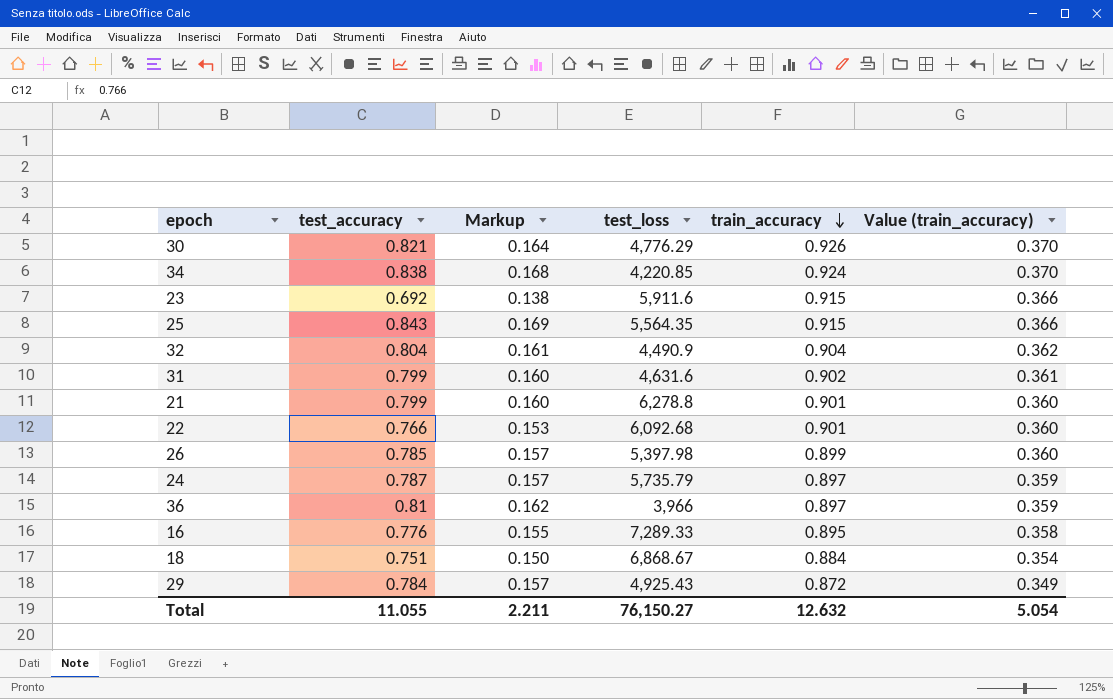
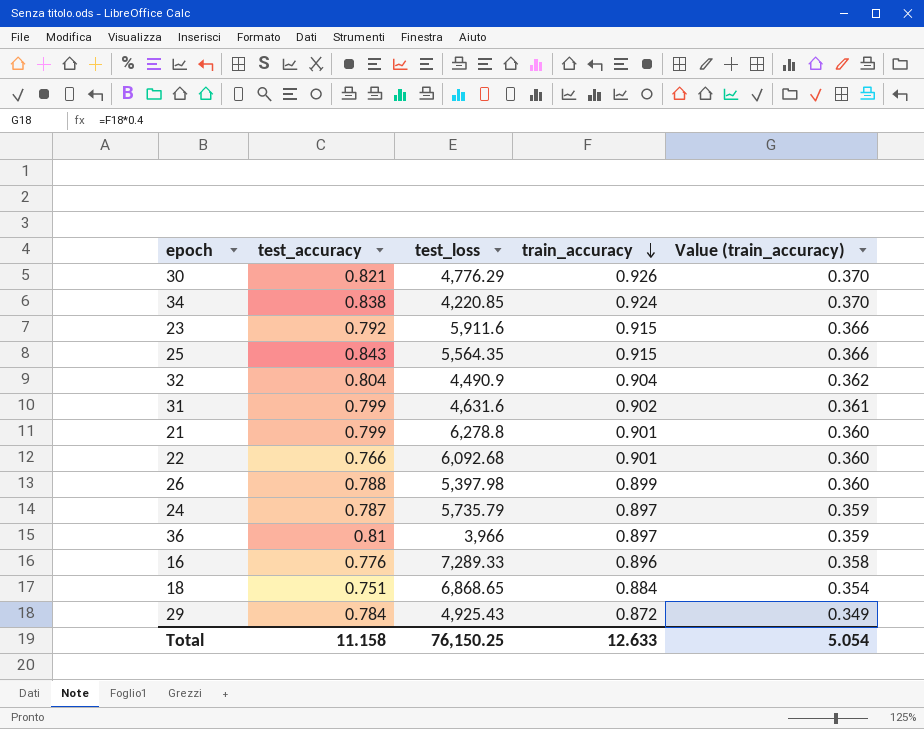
column Markup | formula: [test_accuracy] * 0.2 -> none
23 | test_accuracy: 0.692 -> 0.792
26 | test_accuracy: 0.785 -> 0.788
16 | train_accuracy: 0.895 -> 0.896
18 | test_loss: 6,868.67 -> 6,868.65
Total | test_accuracy: 11.055 -> 11.158
Total | test_loss: 76,150.27 -> 76,150.25
Total | train_accuracy: 12.632 -> 12.633

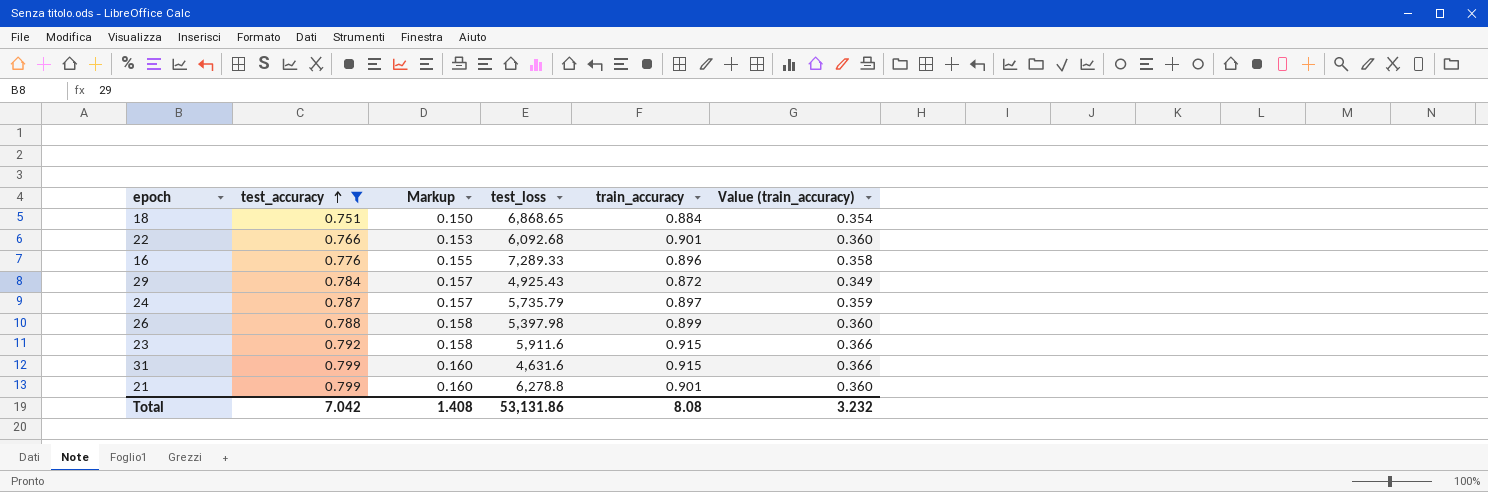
filter: none -> test_accuracy <= 0.799
row order: train_accuracy descending -> test_accuracy ascending
column Markup | formula: none -> [test_accuracy] * 0.2
31 | train_accuracy: 0.902 -> 0.915
31 | Value (train_accuracy): 0.361 -> 0.366
Total | test_accuracy: 11.158 -> 7.042
Total | test_loss: 76,150.25 -> 53,131.86
Total | train_accuracy: 12.633 -> 8.08
Total | Value (train_accuracy): 5.054 -> 3.232

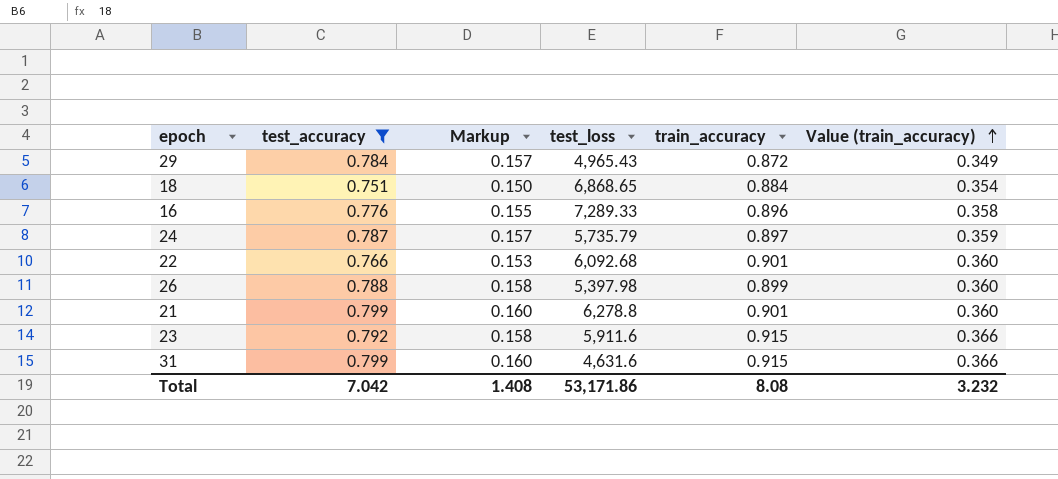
row order: test_accuracy ascending -> Value (train_accuracy) ascending
29 | test_loss: 4,925.43 -> 4,965.43
Total | test_loss: 53,131.86 -> 53,171.86

